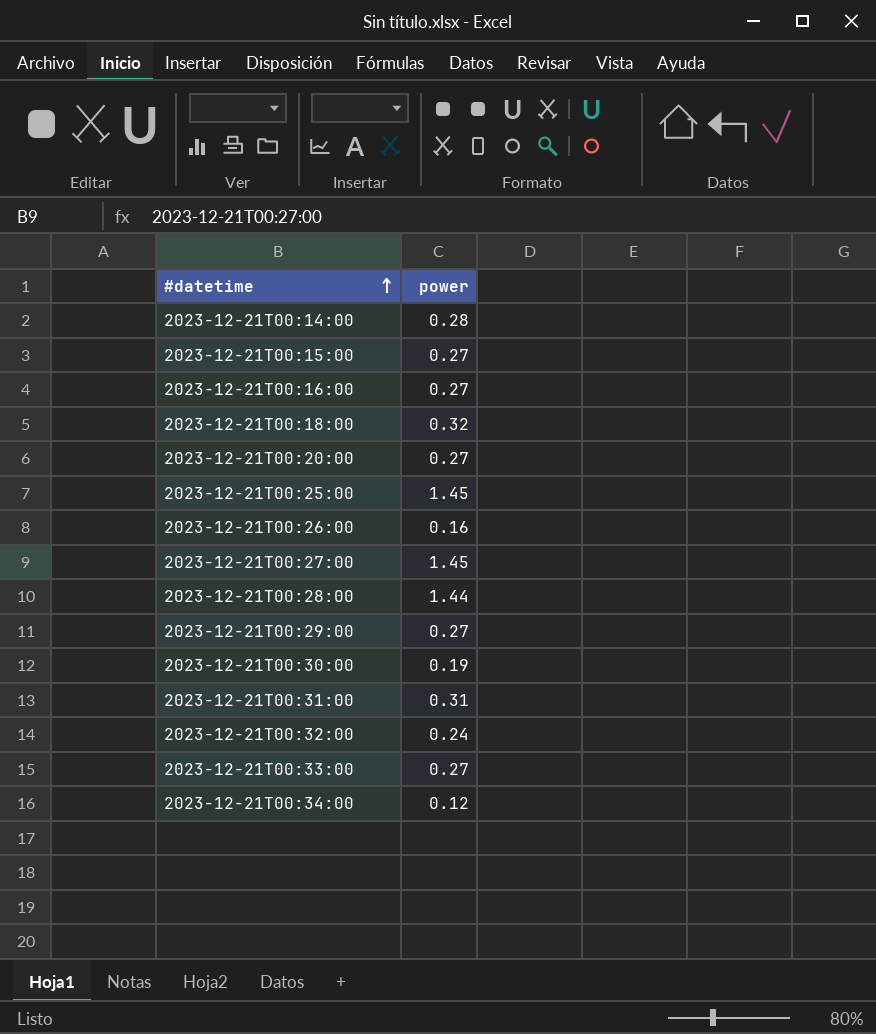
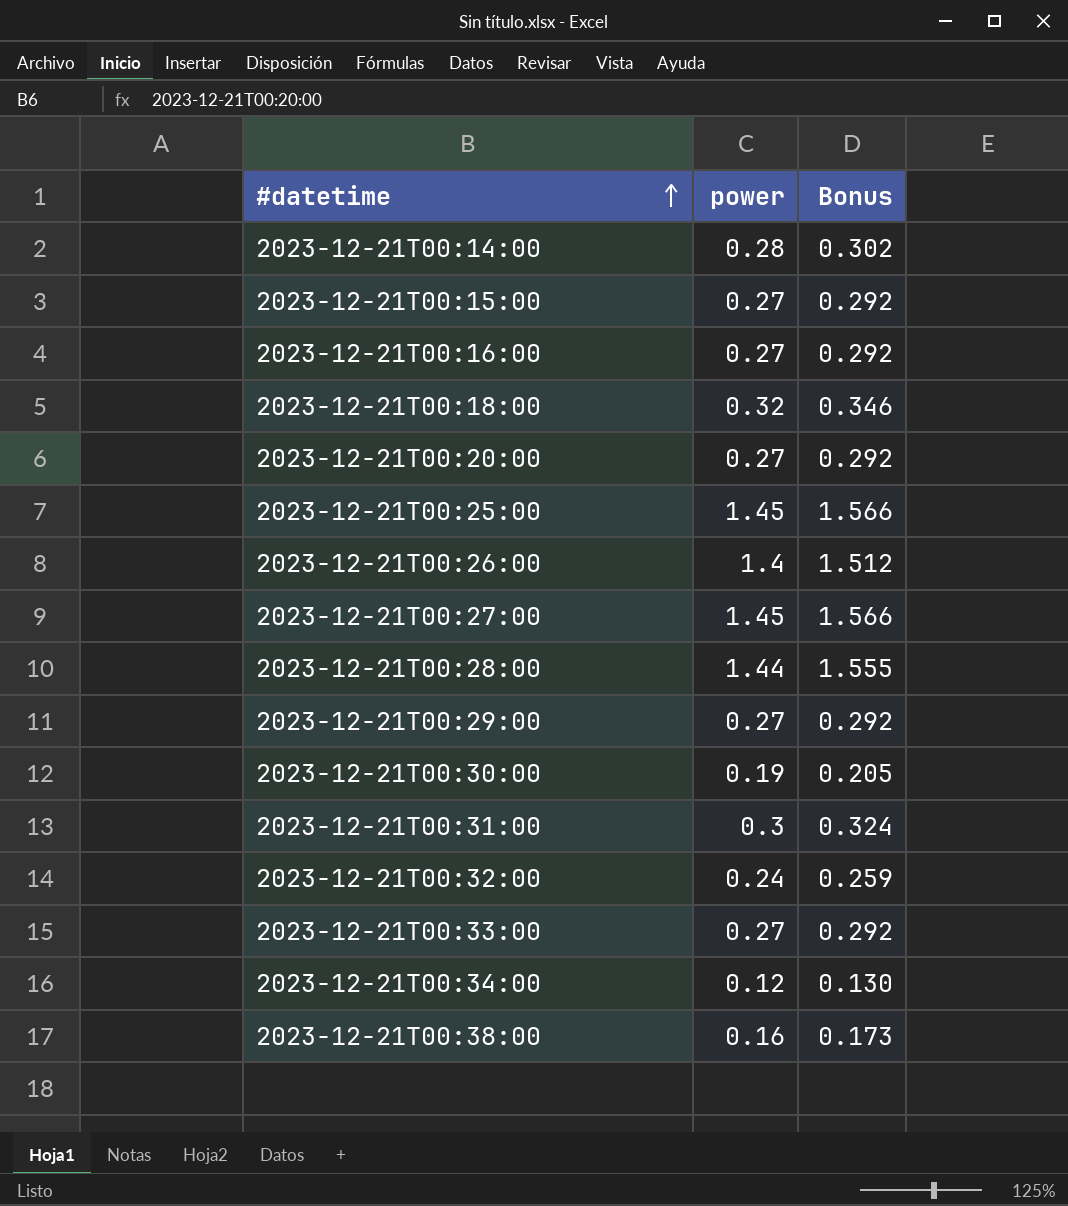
column Bonus | formula: none -> [power] * 1.08
2023-12-21T00:26:00 | power: 0.16 -> 1.4
2023-12-21T00:31:00 | power: 0.31 -> 0.3
row 2023-12-21T00:38:00: none -> 0.16 | 0.173

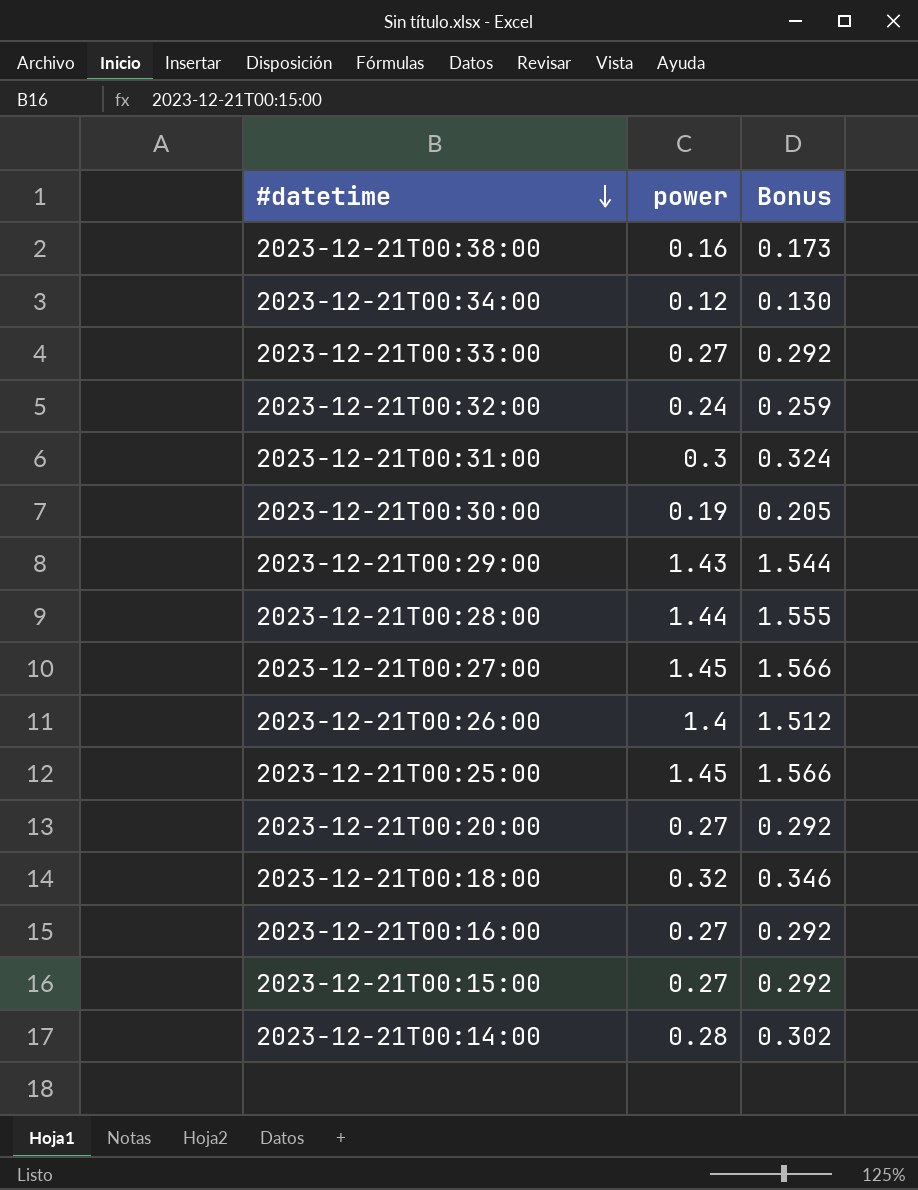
row order: #datetime ascending -> #datetime descending
2023-12-21T00:29:00 | power: 0.27 -> 1.43
2023-12-21T00:29:00 | Bonus: 0.292 -> 1.544

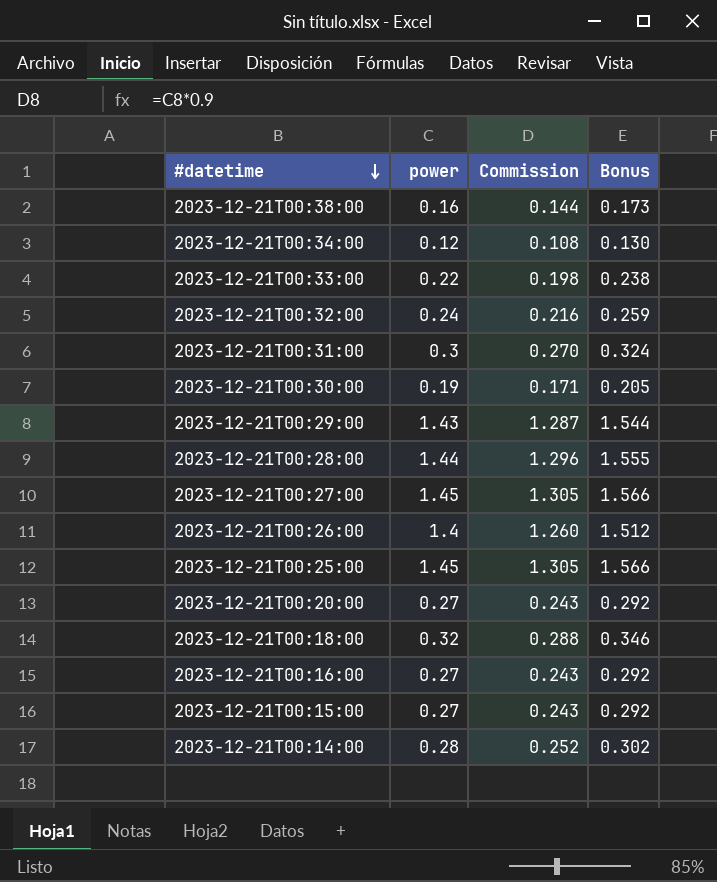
column Commission | formula: none -> [power] * 0.9
2023-12-21T00:33:00 | power: 0.27 -> 0.22
2023-12-21T00:33:00 | Bonus: 0.292 -> 0.238

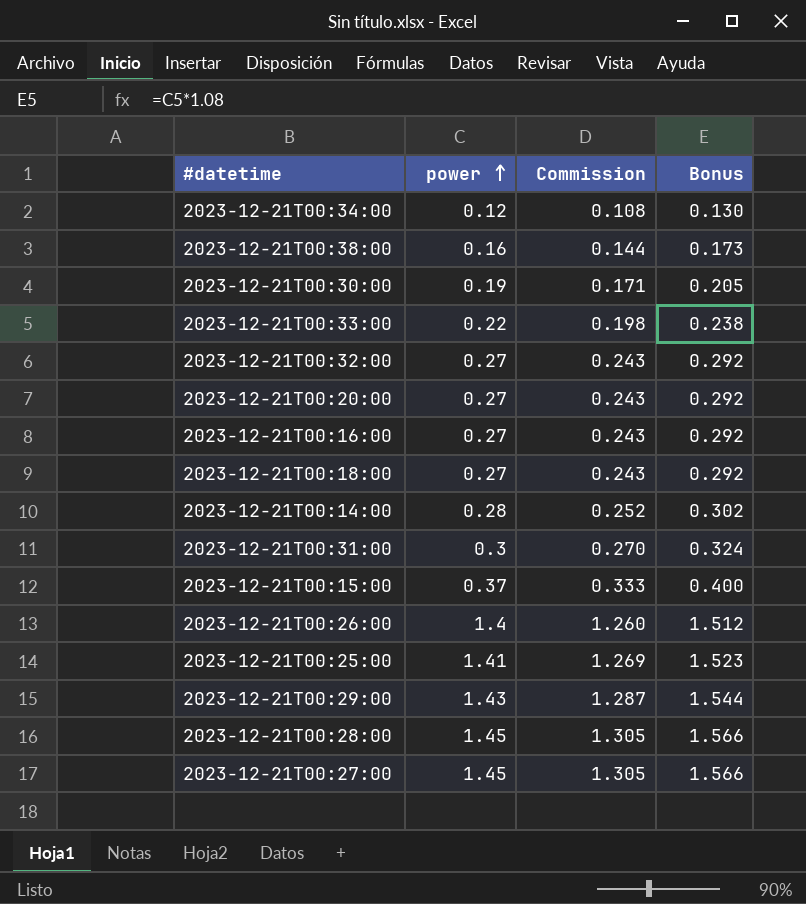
row order: #datetime descending -> power ascending
2023-12-21T00:32:00 | power: 0.24 -> 0.27
2023-12-21T00:32:00 | Commission: 0.216 -> 0.243
2023-12-21T00:32:00 | Bonus: 0.259 -> 0.292
2023-12-21T00:18:00 | power: 0.32 -> 0.27
2023-12-21T00:18:00 | Commission: 0.288 -> 0.243
2023-12-21T00:18:00 | Bonus: 0.346 -> 0.292
2023-12-21T00:15:00 | power: 0.27 -> 0.37
2023-12-21T00:15:00 | Commission: 0.243 -> 0.333
2023-12-21T00:15:00 | Bonus: 0.292 -> 0.400
2023-12-21T00:25:00 | power: 1.45 -> 1.41
2023-12-21T00:25:00 | Commission: 1.305 -> 1.269
2023-12-21T00:25:00 | Bonus: 1.566 -> 1.523
2023-12-21T00:28:00 | power: 1.44 -> 1.45
2023-12-21T00:28:00 | Commission: 1.296 -> 1.305
2023-12-21T00:28:00 | Bonus: 1.555 -> 1.566

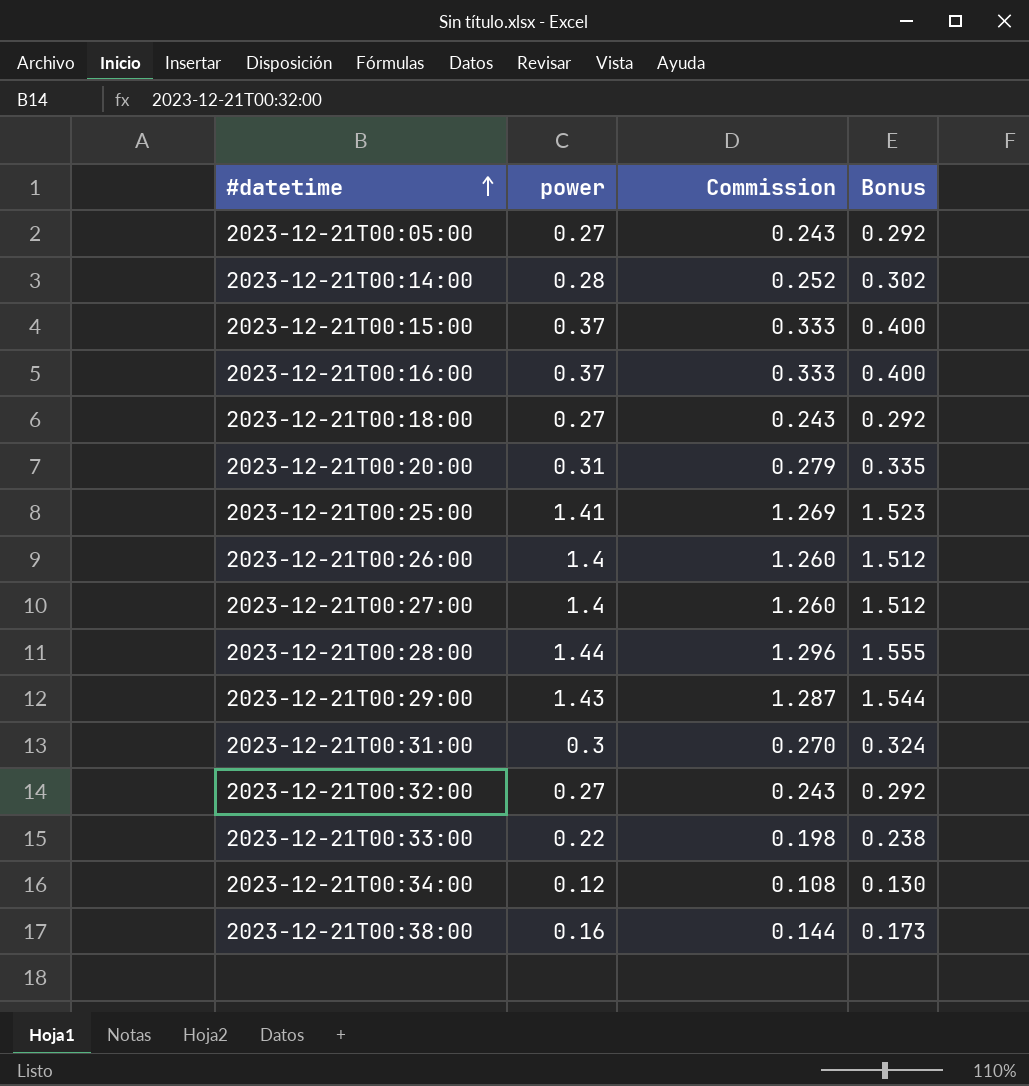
row order: power ascending -> #datetime ascending
row 2023-12-21T00:30:00: 0.19 | 0.171 | 0.205 -> none
row 2023-12-21T00:05:00: none -> 0.27 | 0.243 | 0.292
2023-12-21T00:16:00 | power: 0.27 -> 0.37
2023-12-21T00:16:00 | Commission: 0.243 -> 0.333
2023-12-21T00:16:00 | Bonus: 0.292 -> 0.400
2023-12-21T00:20:00 | power: 0.27 -> 0.31
2023-12-21T00:20:00 | Commission: 0.243 -> 0.279
2023-12-21T00:20:00 | Bonus: 0.292 -> 0.335
2023-12-21T00:27:00 | power: 1.45 -> 1.4
2023-12-21T00:27:00 | Commission: 1.305 -> 1.260
2023-12-21T00:27:00 | Bonus: 1.566 -> 1.512
2023-12-21T00:28:00 | power: 1.45 -> 1.44
2023-12-21T00:28:00 | Commission: 1.305 -> 1.296
2023-12-21T00:28:00 | Bonus: 1.566 -> 1.555

